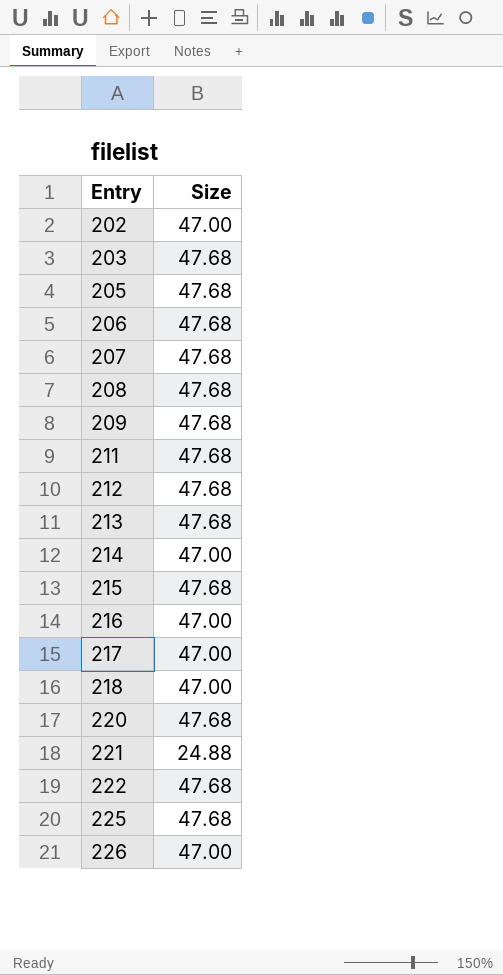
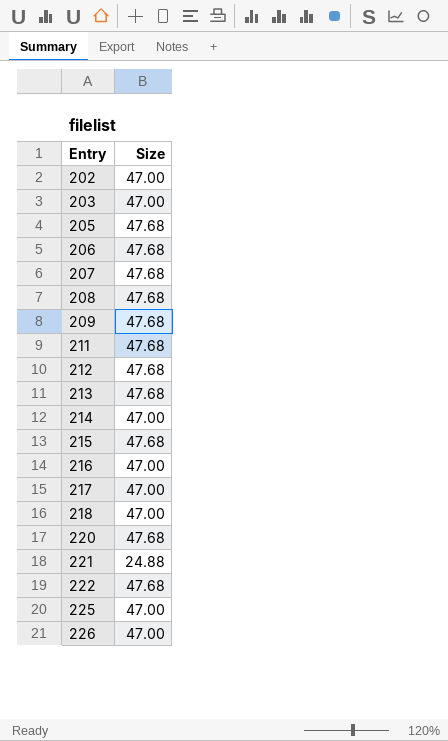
203 | Size: 47.68 -> 47.00
225 | Size: 47.68 -> 47.00

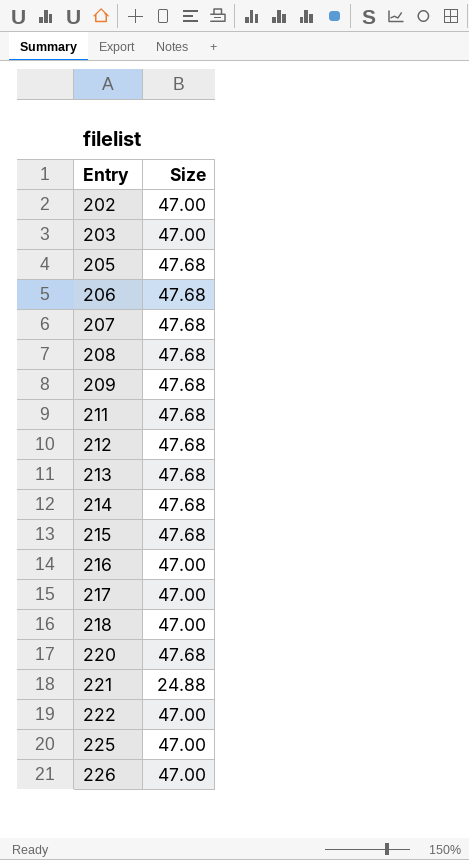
214 | Size: 47.00 -> 47.68
222 | Size: 47.68 -> 47.00

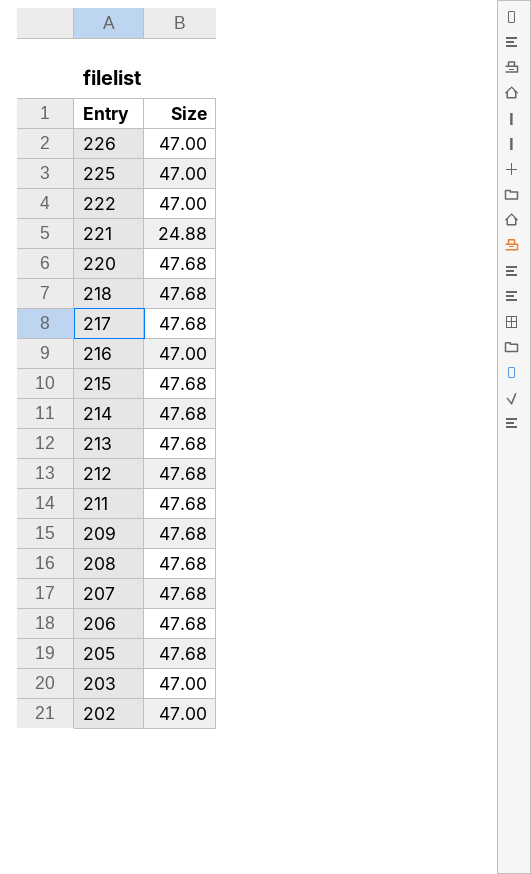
row order: Entry ascending -> Entry descending
218 | Size: 47.00 -> 47.68
217 | Size: 47.00 -> 47.68

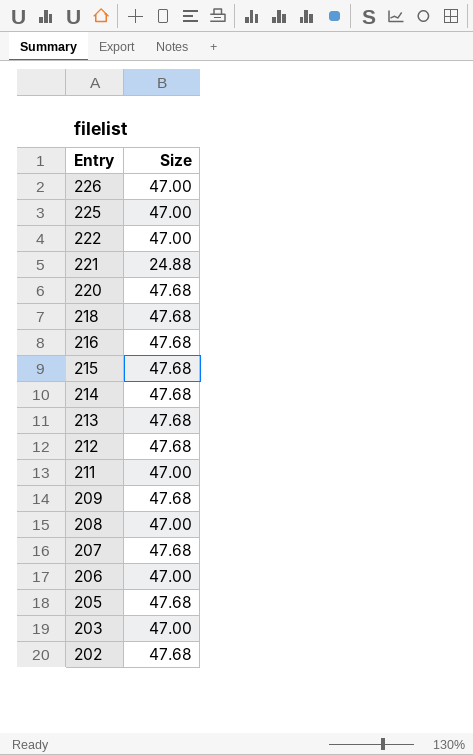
row 217: 47.68 -> none
216 | Size: 47.00 -> 47.68
211 | Size: 47.68 -> 47.00
208 | Size: 47.68 -> 47.00
206 | Size: 47.68 -> 47.00
202 | Size: 47.00 -> 47.68

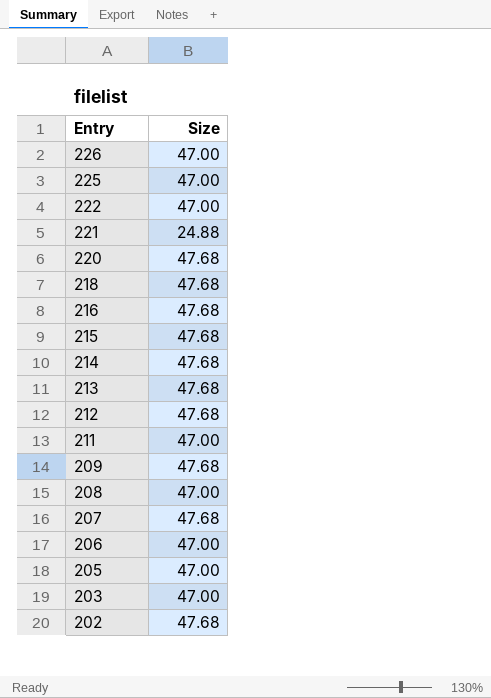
205 | Size: 47.68 -> 47.00

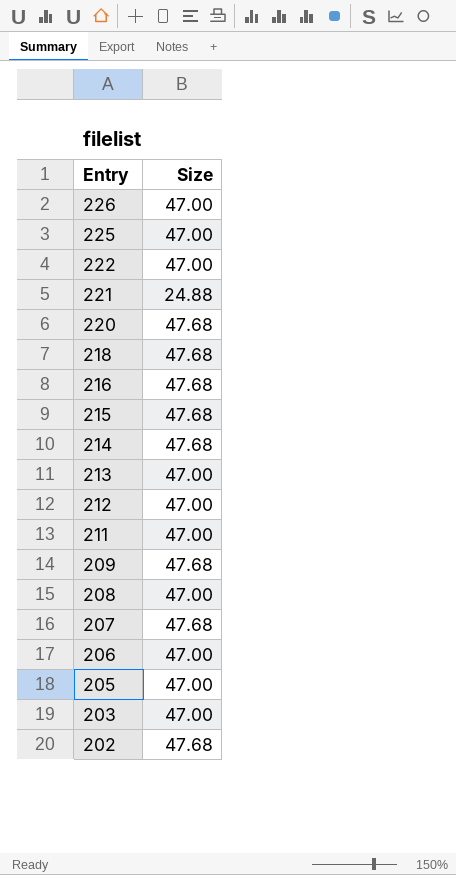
213 | Size: 47.68 -> 47.00
212 | Size: 47.68 -> 47.00

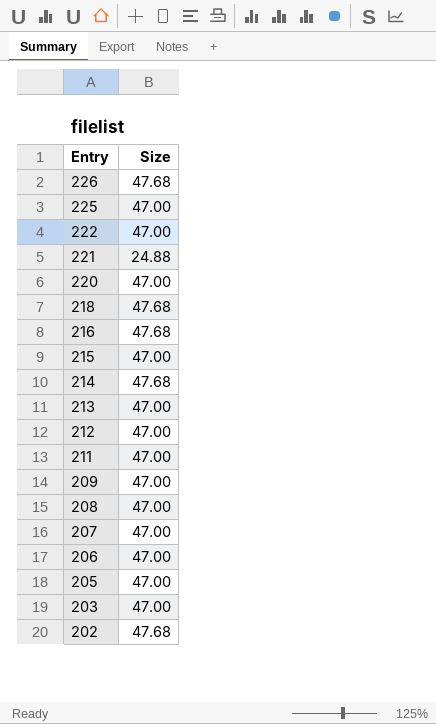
226 | Size: 47.00 -> 47.68
220 | Size: 47.68 -> 47.00
215 | Size: 47.68 -> 47.00
209 | Size: 47.68 -> 47.00
207 | Size: 47.68 -> 47.00

